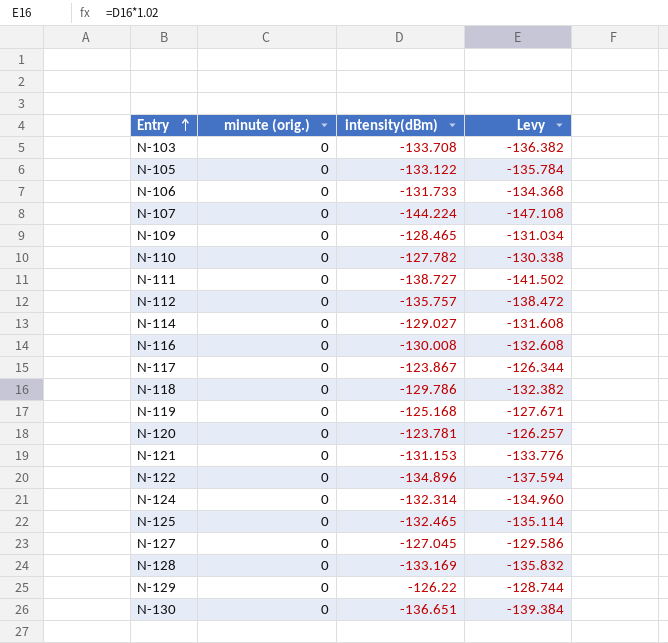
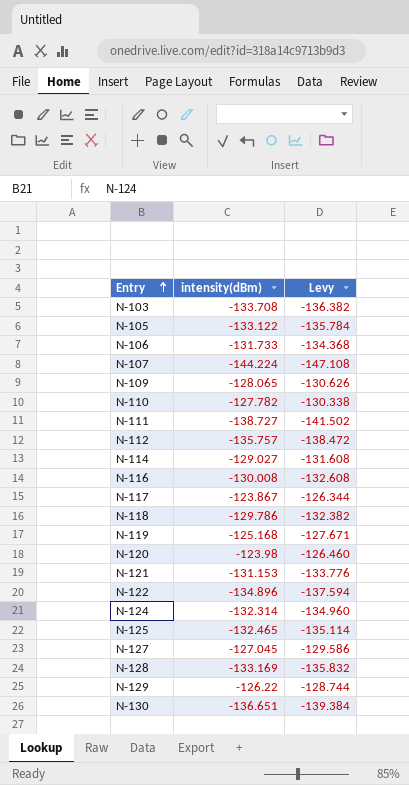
column minute (orig.) | position: 2 -> none
N-109 | intensity(dBm): -128.465 -> -128.065
N-109 | Levy: -131.034 -> -130.626
N-120 | intensity(dBm): -123.781 -> -123.98
N-120 | Levy: -126.257 -> -126.460

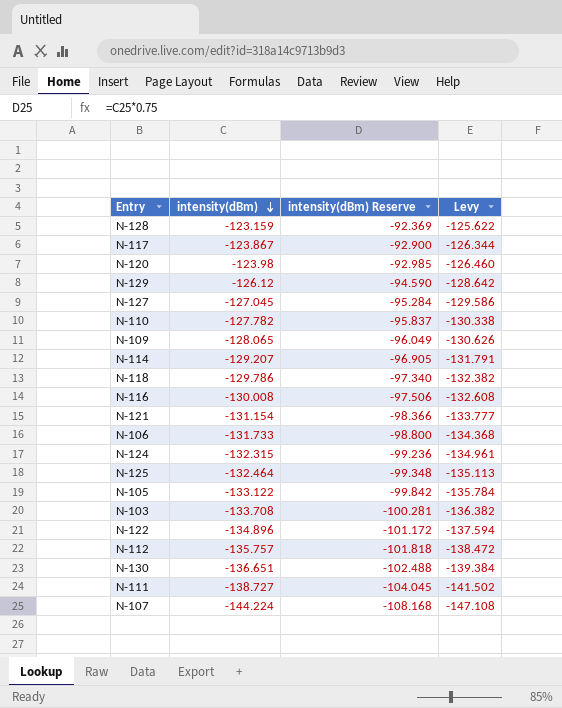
row order: Entry ascending -> intensity(dBm) descending
column intensity(dBm) Reserve | formula: none -> [intensity(dBm)] * 0.75
row N-119: -125.168 | -127.671 -> none
N-128 | intensity(dBm): -133.169 -> -123.159
N-128 | Levy: -135.832 -> -125.622
N-129 | intensity(dBm): -126.22 -> -126.12
N-129 | Levy: -128.744 -> -128.642
N-114 | intensity(dBm): -129.027 -> -129.207
N-114 | Levy: -131.608 -> -131.791
N-121 | intensity(dBm): -131.153 -> -131.154
N-121 | Levy: -133.776 -> -133.777
N-124 | intensity(dBm): -132.314 -> -132.315
N-124 | Levy: -134.960 -> -134.961
N-125 | intensity(dBm): -132.465 -> -132.464
N-125 | Levy: -135.114 -> -135.113

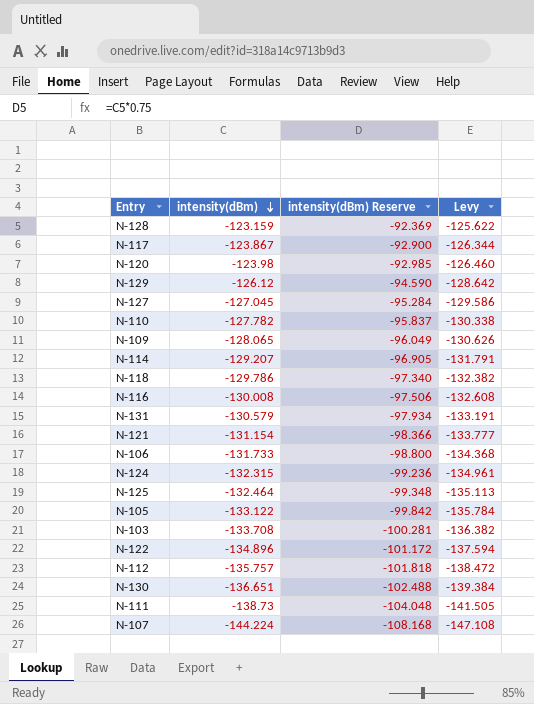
row N-131: none -> -130.579 | -97.934 | -133.191
N-111 | intensity(dBm): -138.727 -> -138.73
N-111 | intensity(dBm) Reserve: -104.045 -> -104.048
N-111 | Levy: -141.502 -> -141.505

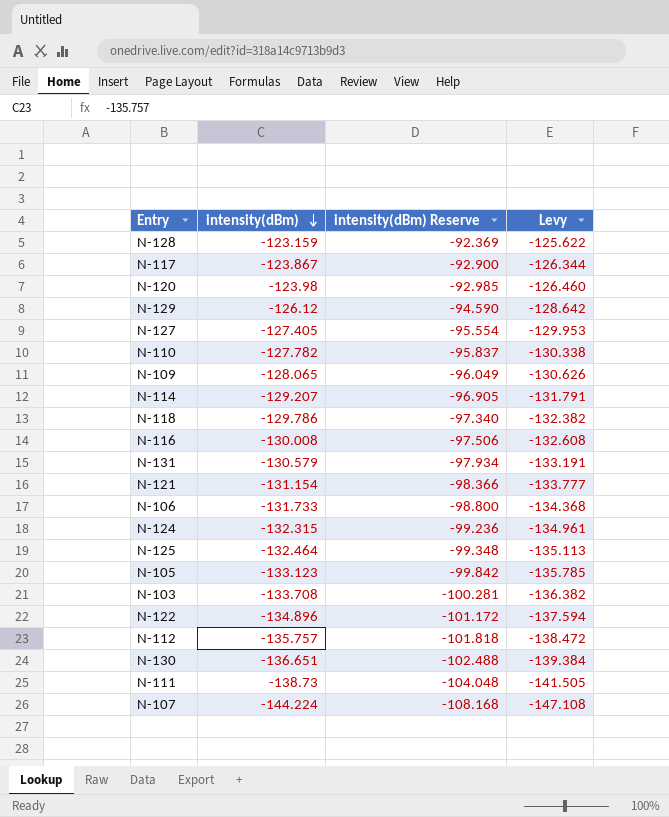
N-127 | intensity(dBm): -127.045 -> -127.405
N-127 | intensity(dBm) Reserve: -95.284 -> -95.554
N-127 | Levy: -129.586 -> -129.953
N-105 | intensity(dBm): -133.122 -> -133.123
N-105 | Levy: -135.784 -> -135.785

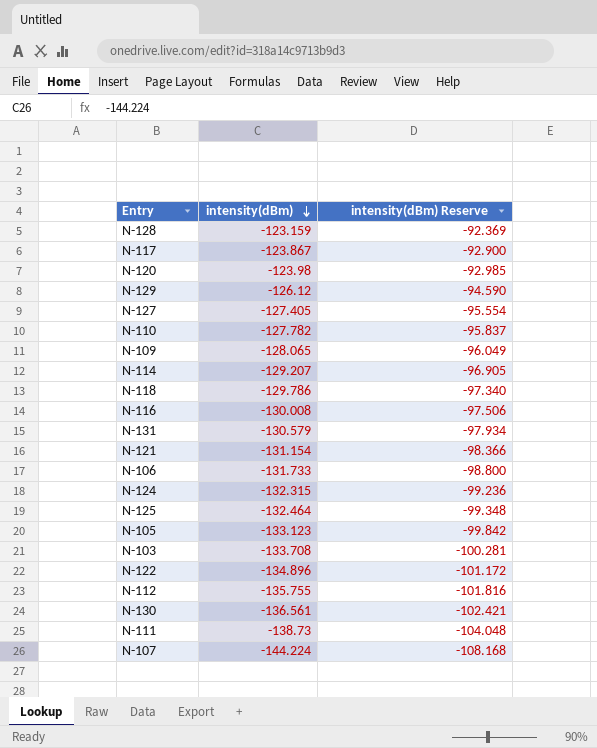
column Levy | formula: [intensity(dBm)] * 1.02 -> none
N-112 | intensity(dBm): -135.757 -> -135.755
N-112 | intensity(dBm) Reserve: -101.818 -> -101.816
N-130 | intensity(dBm): -136.651 -> -136.561
N-130 | intensity(dBm) Reserve: -102.488 -> -102.421

